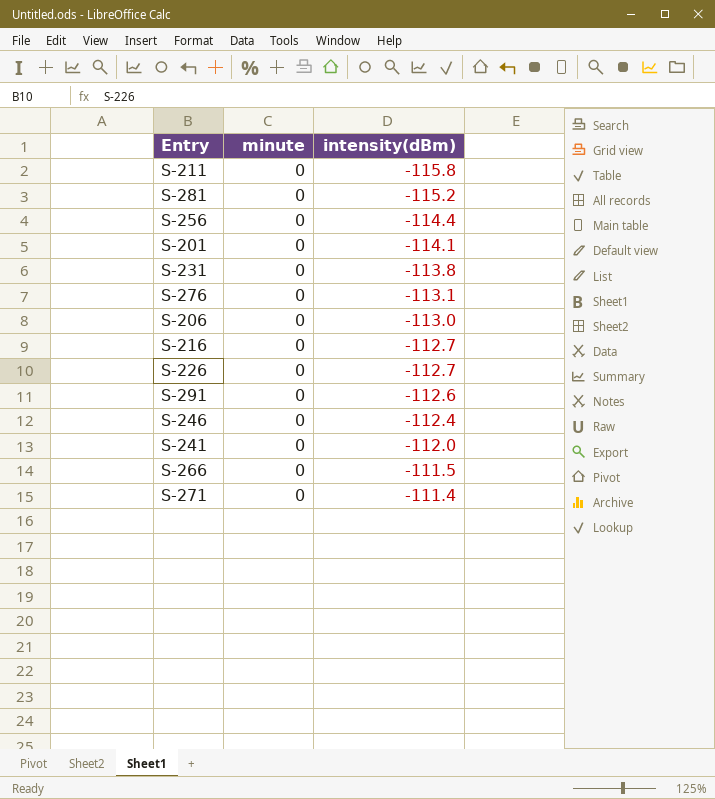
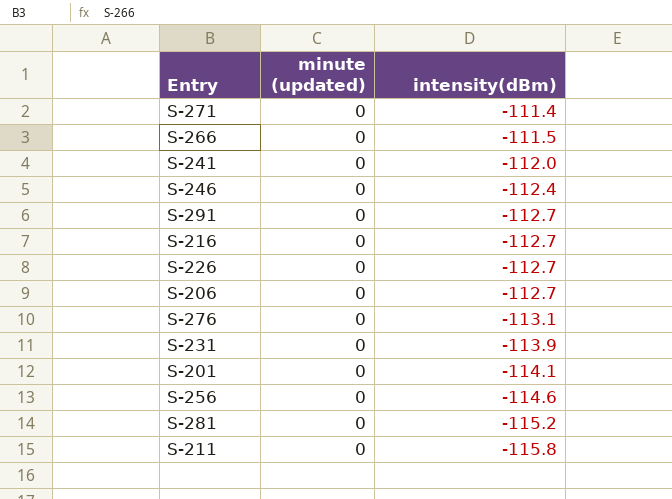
row order: intensity(dBm) ascending -> intensity(dBm) descending
column name: minute -> minute (updated)
S-291 | intensity(dBm): -112.6 -> -112.7
S-206 | intensity(dBm): -113.0 -> -112.7
S-231 | intensity(dBm): -113.8 -> -113.9
S-256 | intensity(dBm): -114.4 -> -114.6

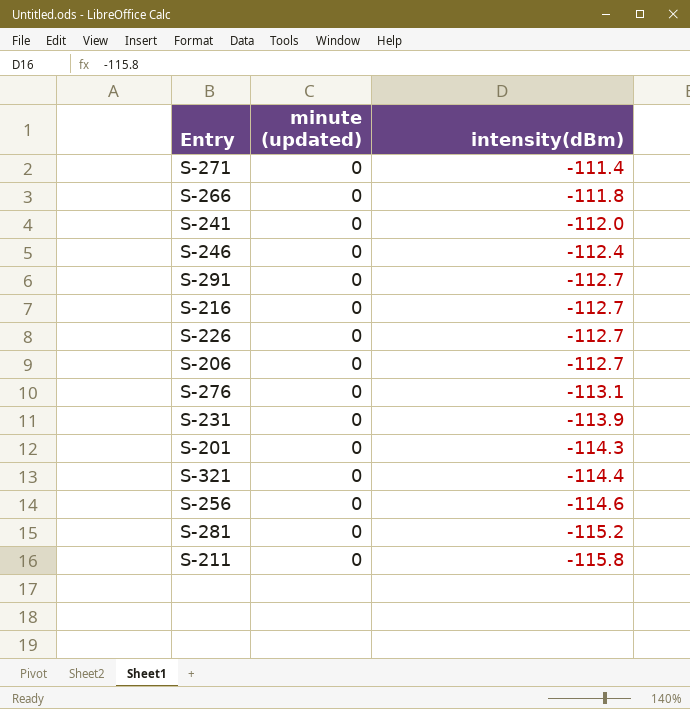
S-266 | intensity(dBm): -111.5 -> -111.8
S-201 | intensity(dBm): -114.1 -> -114.3
row S-321: none -> 0 | -114.4

